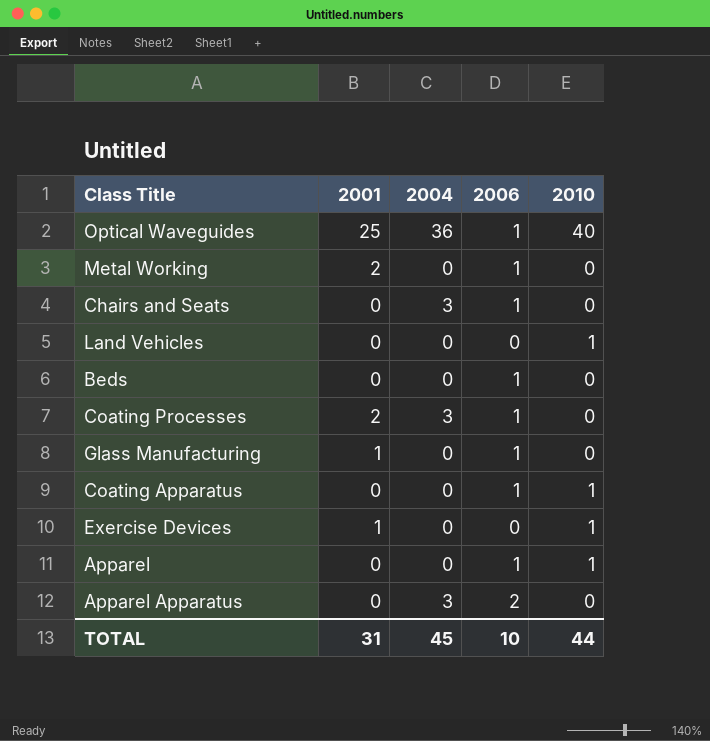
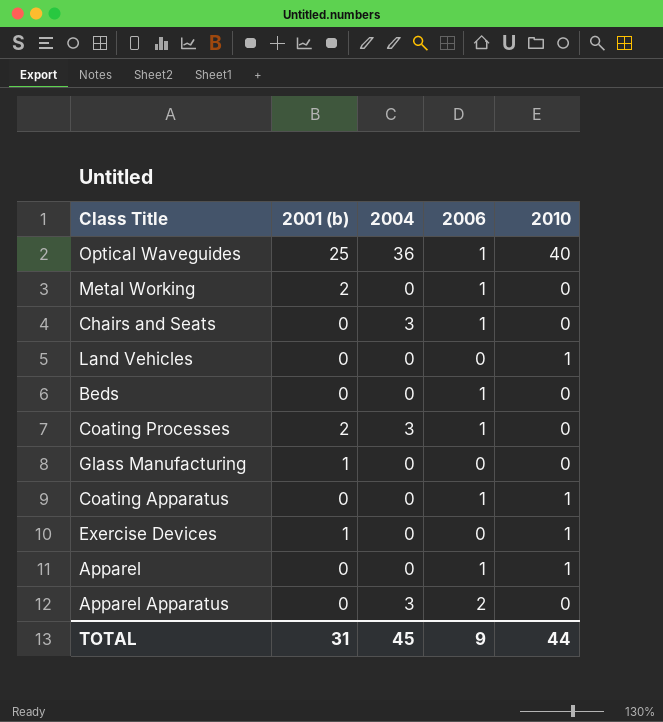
column name: 2001 -> 2001 (b)
Glass Manufacturing | 2006: 1 -> 0
TOTAL | 2006: 10 -> 9

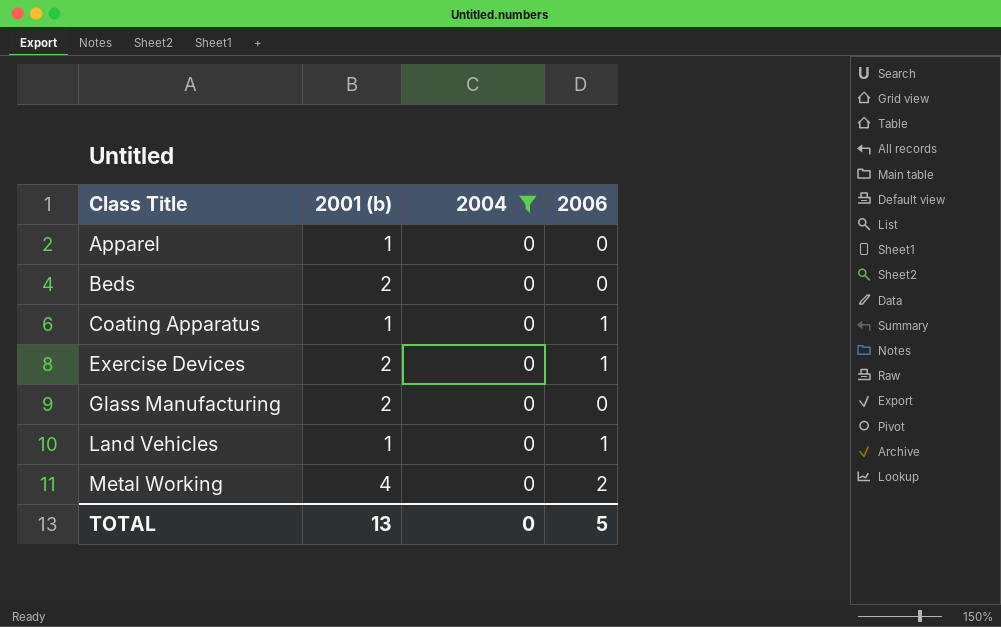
filter: none -> 2004 = 0
row order: none -> Class Title ascending
column 2010 | position: 5 -> none
Apparel | 2001 (b): 0 -> 1
Apparel | 2006: 1 -> 0
Beds | 2001 (b): 0 -> 2
Beds | 2006: 1 -> 0
Coating Apparatus | 2001 (b): 0 -> 1
Exercise Devices | 2001 (b): 1 -> 2
Exercise Devices | 2006: 0 -> 1
Glass Manufacturing | 2001 (b): 1 -> 2
Land Vehicles | 2001 (b): 0 -> 1
Land Vehicles | 2006: 0 -> 1
Metal Working | 2001 (b): 2 -> 4
Metal Working | 2006: 1 -> 2
TOTAL | 2001 (b): 31 -> 13
TOTAL | 2004: 45 -> 0
TOTAL | 2006: 9 -> 5

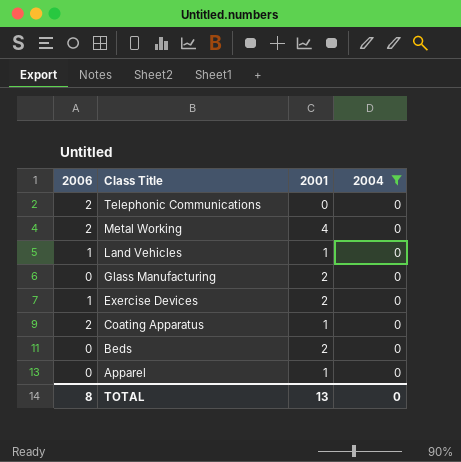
row order: Class Title ascending -> Class Title descending
column 2006 | position: 4 -> 1
column name: 2001 (b) -> 2001
row Telephonic Communications: none -> 2 | 0 | 0
Coating Apparatus | 2006: 1 -> 2
TOTAL | 2006: 5 -> 8

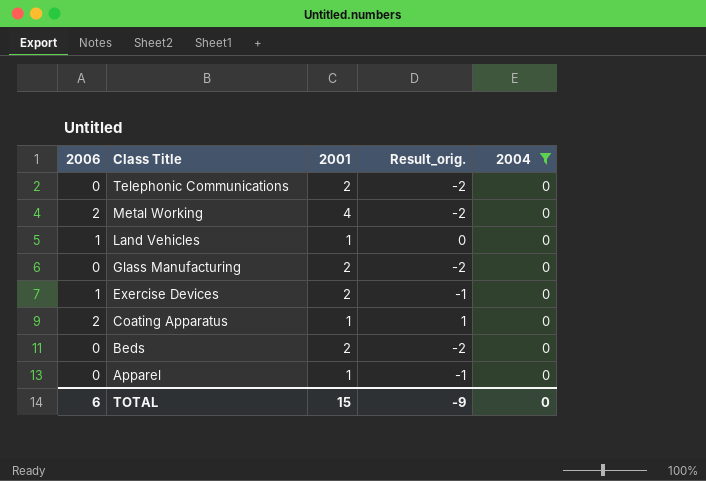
column Result_orig. | formula: none -> [2006] - [2001]
Telephonic Communications | 2006: 2 -> 0
Telephonic Communications | 2001: 0 -> 2
TOTAL | 2006: 8 -> 6
TOTAL | 2001: 13 -> 15

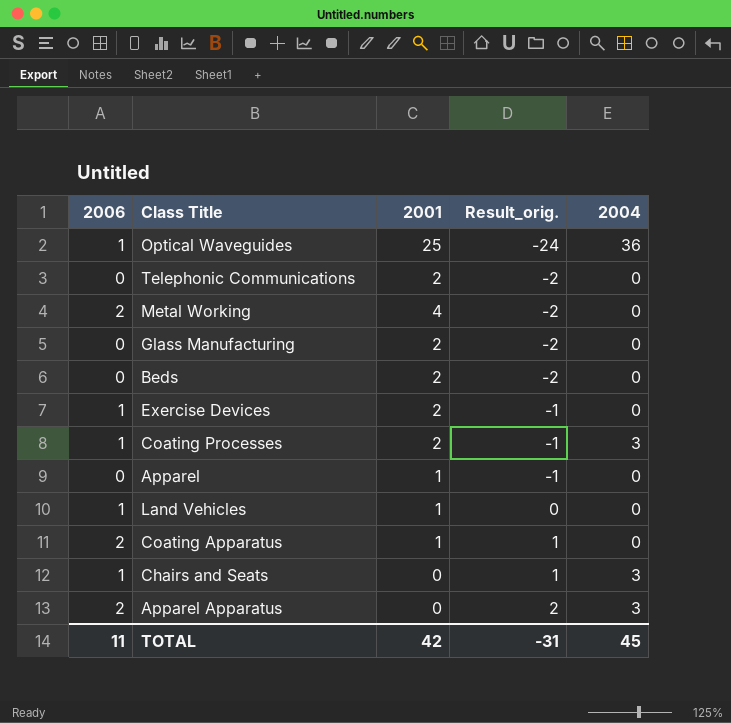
filter: 2004 = 0 -> none
row order: Class Title descending -> Result_orig. ascending
TOTAL | 2006: 6 -> 11
TOTAL | 2001: 15 -> 42
TOTAL | Result_orig.: -9 -> -31
TOTAL | 2004: 0 -> 45

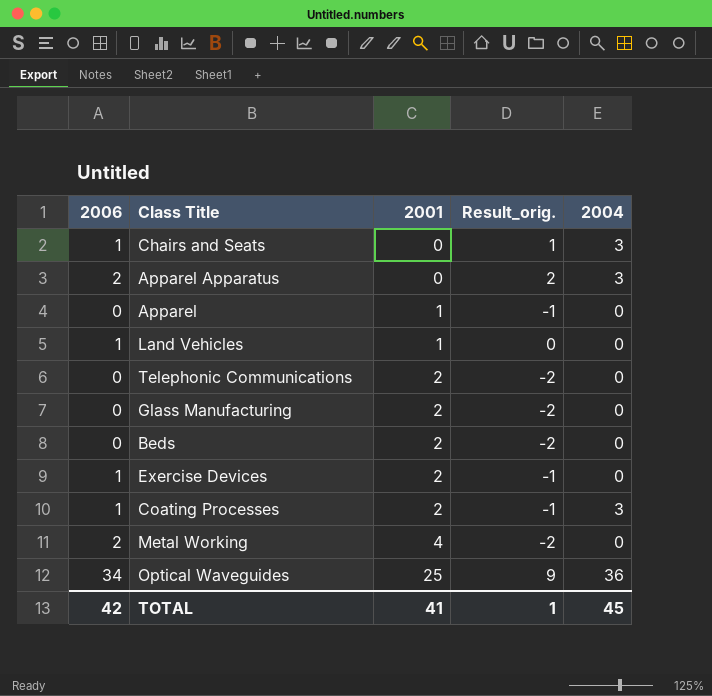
row order: Result_orig. ascending -> 2001 ascending
row Coating Apparatus: 2 | 1 | 1 | 0 -> none
Optical Waveguides | 2006: 1 -> 34
Optical Waveguides | Result_orig.: -24 -> 9
TOTAL | 2006: 11 -> 42
TOTAL | 2001: 42 -> 41
TOTAL | Result_orig.: -31 -> 1

